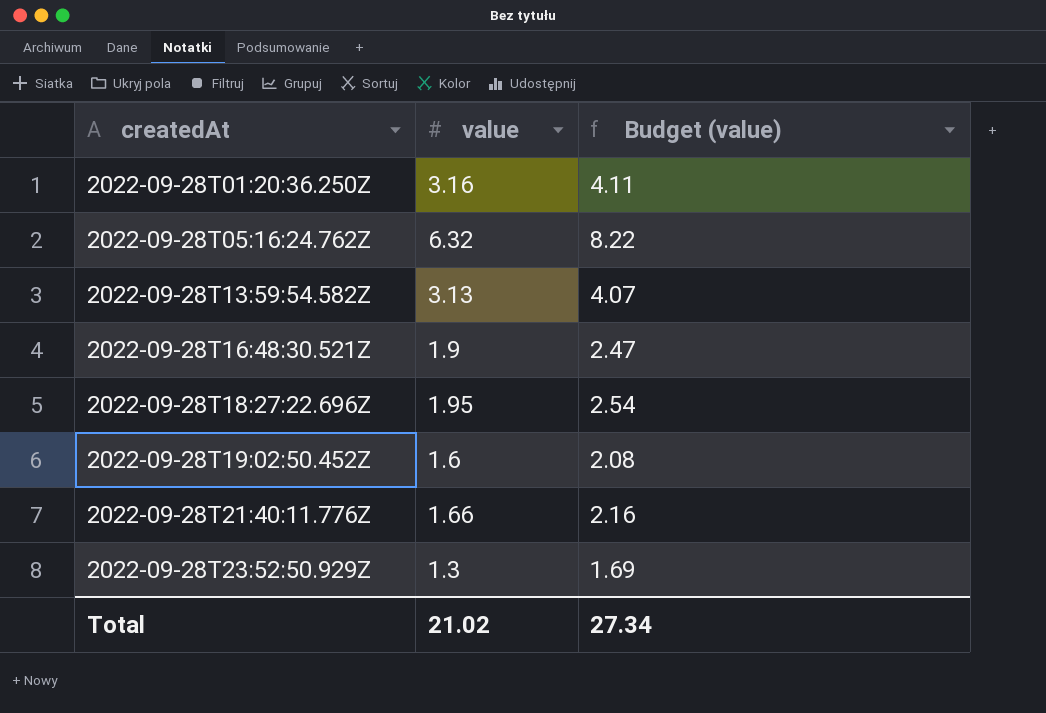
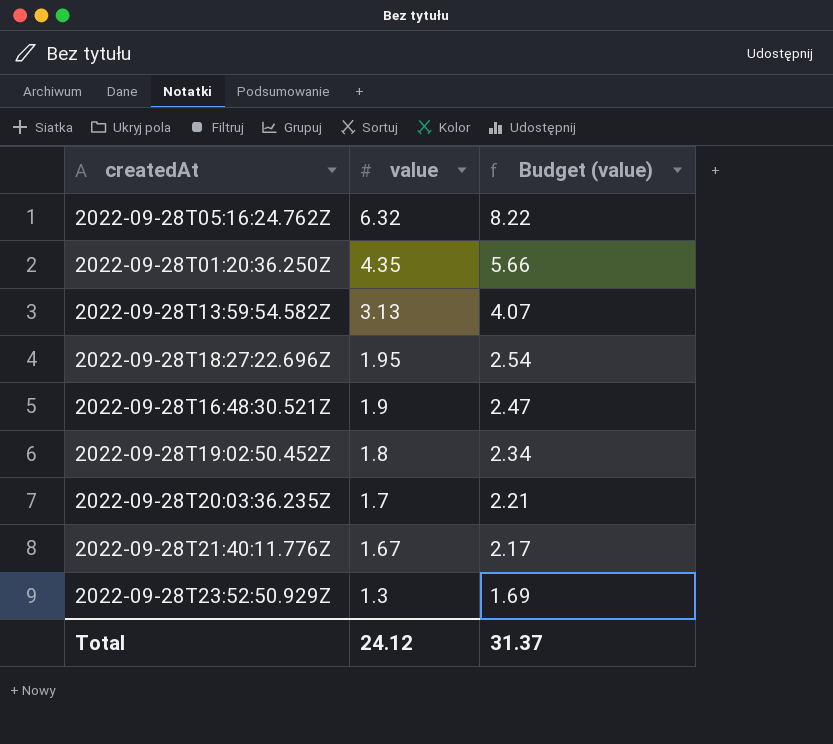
row order: createdAt ascending -> value descending
2022-09-28T01:20:36.250Z | value: 3.16 -> 4.35
2022-09-28T01:20:36.250Z | Budget (value): 4.11 -> 5.66
2022-09-28T19:02:50.452Z | value: 1.6 -> 1.8
2022-09-28T19:02:50.452Z | Budget (value): 2.08 -> 2.34
row 2022-09-28T20:03:36.235Z: none -> 1.7 | 2.21
2022-09-28T21:40:11.776Z | value: 1.66 -> 1.67
2022-09-28T21:40:11.776Z | Budget (value): 2.16 -> 2.17
Total | value: 21.02 -> 24.12
Total | Budget (value): 27.34 -> 31.37

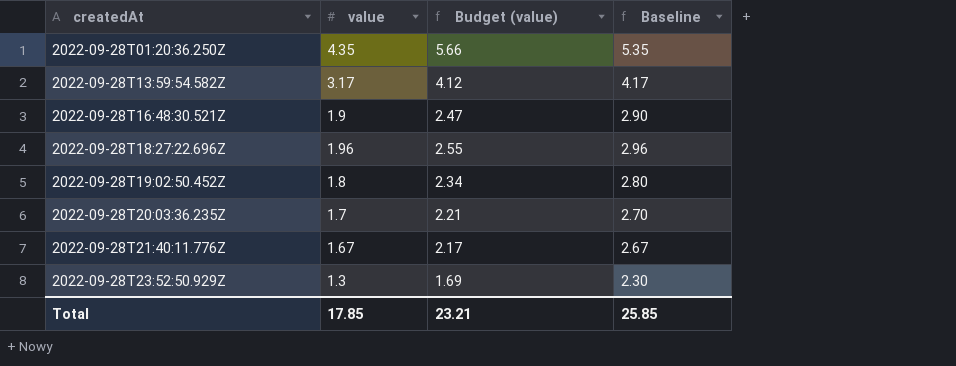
row order: value descending -> createdAt ascending
column Baseline | formula: none -> [value] + 1
row 2022-09-28T05:16:24.762Z: 6.32 | 8.22 -> none
2022-09-28T13:59:54.582Z | value: 3.13 -> 3.17
2022-09-28T13:59:54.582Z | Budget (value): 4.07 -> 4.12
2022-09-28T18:27:22.696Z | value: 1.95 -> 1.96
2022-09-28T18:27:22.696Z | Budget (value): 2.54 -> 2.55
Total | value: 24.12 -> 17.85
Total | Budget (value): 31.37 -> 23.21

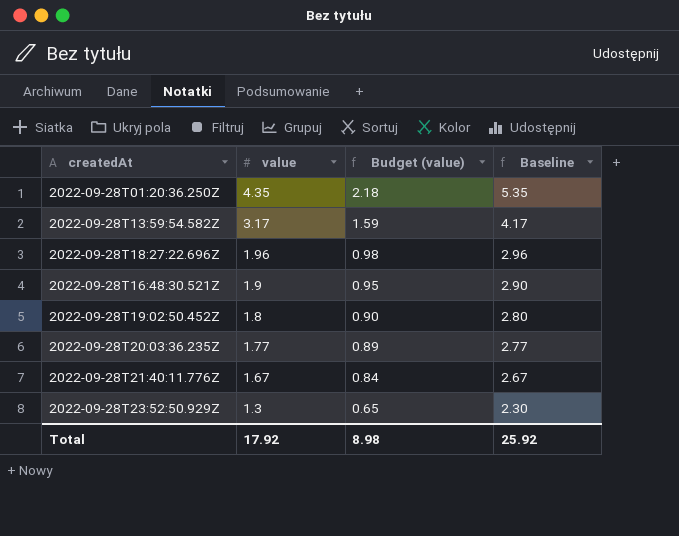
row order: createdAt ascending -> value descending
column Budget (value) | formula: [value] * 1.3 -> [value] * 0.5
2022-09-28T20:03:36.235Z | value: 1.7 -> 1.77
2022-09-28T20:03:36.235Z | Baseline: 2.70 -> 2.77
Total | value: 17.85 -> 17.92
Total | Budget (value): 23.21 -> 8.98
Total | Baseline: 25.85 -> 25.92

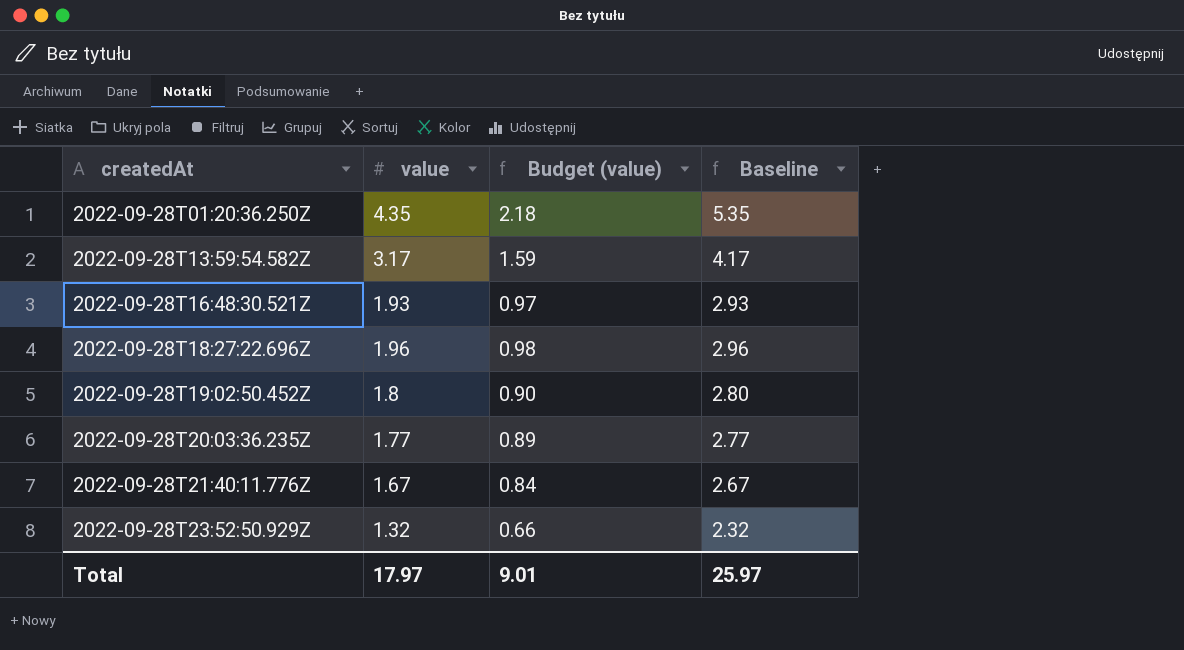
row order: value descending -> createdAt ascending
2022-09-28T16:48:30.521Z | value: 1.9 -> 1.93
2022-09-28T16:48:30.521Z | Budget (value): 0.95 -> 0.97
2022-09-28T16:48:30.521Z | Baseline: 2.90 -> 2.93
2022-09-28T23:52:50.929Z | value: 1.3 -> 1.32
2022-09-28T23:52:50.929Z | Budget (value): 0.65 -> 0.66
2022-09-28T23:52:50.929Z | Baseline: 2.30 -> 2.32
Total | value: 17.92 -> 17.97
Total | Budget (value): 8.98 -> 9.01
Total | Baseline: 25.92 -> 25.97

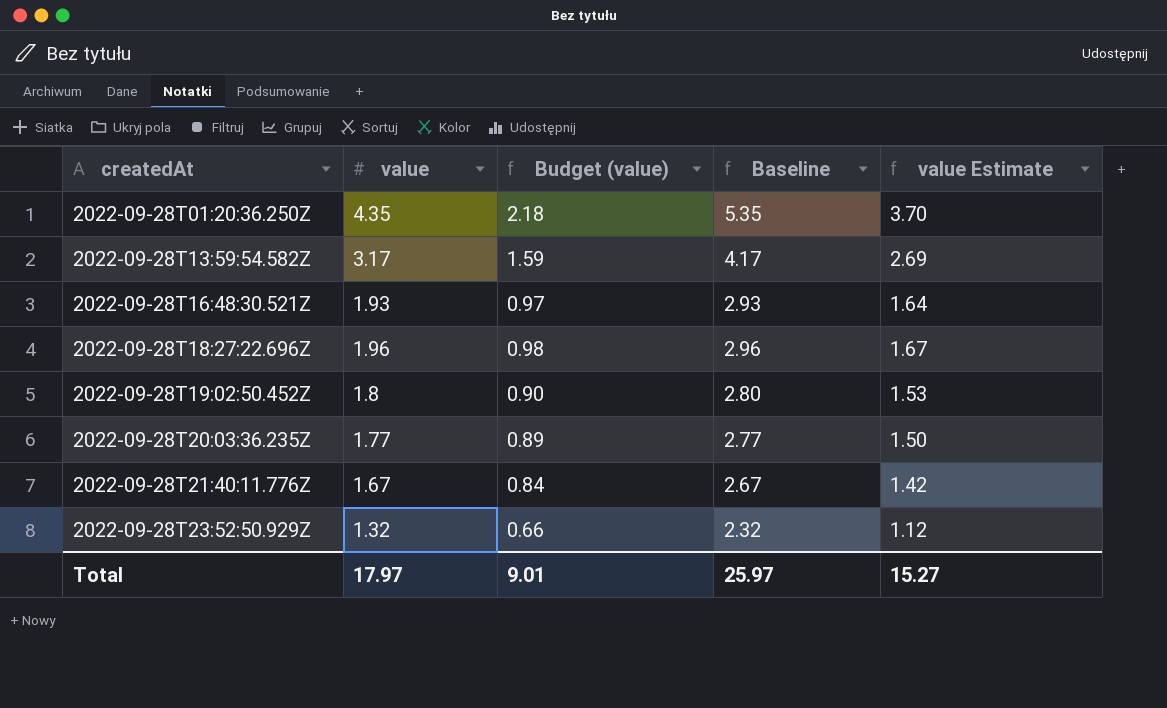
column value Estimate | formula: none -> [value] * 0.85

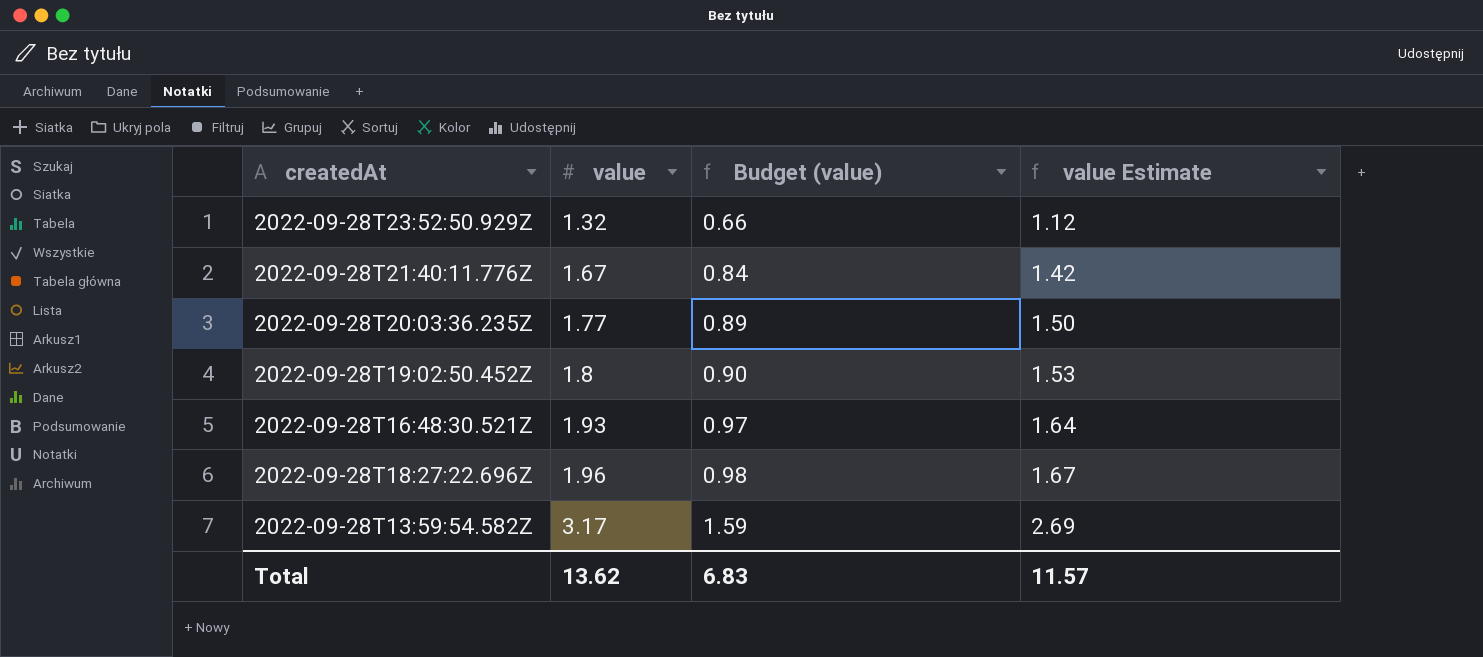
row order: createdAt ascending -> value ascending
column Baseline | formula: [value] + 1 -> none
row 2022-09-28T01:20:36.250Z: 4.35 | 2.18 | 5.35 | 3.70 -> none
Total | value: 17.97 -> 13.62
Total | Budget (value): 9.01 -> 6.83
Total | value Estimate: 15.27 -> 11.57

